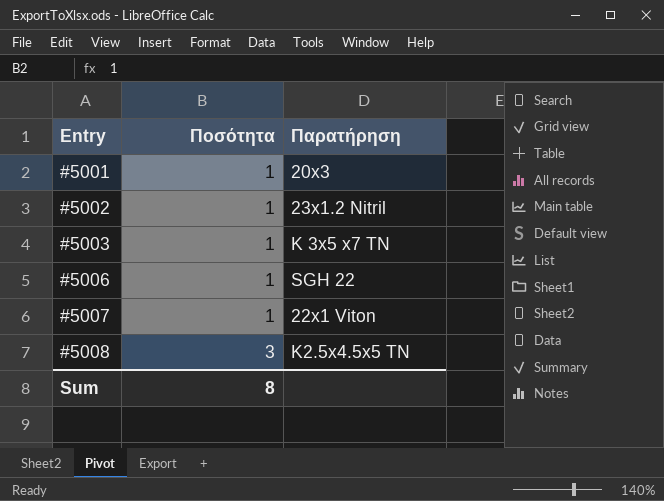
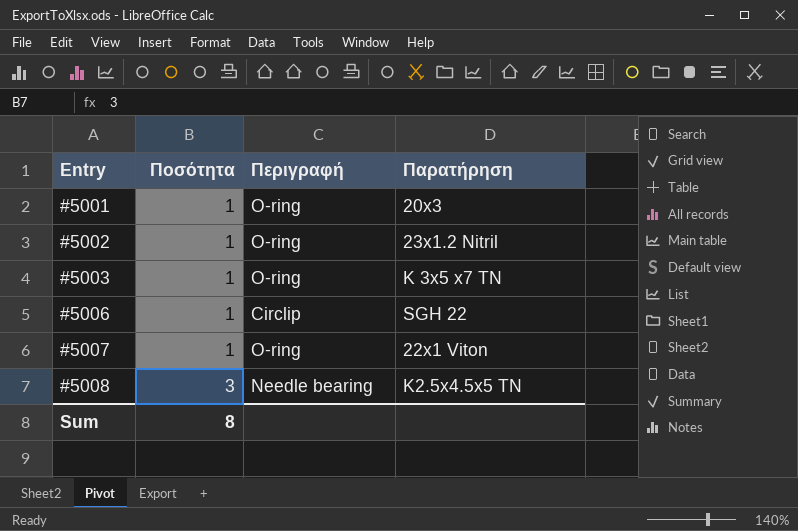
column Περιγραφή | position: none -> 3

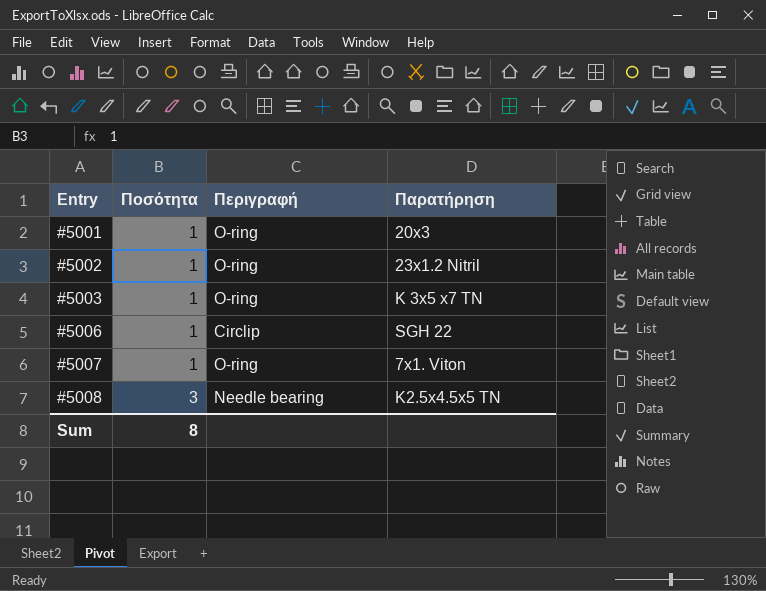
#5007 | Παρατήρηση: 22x1 Viton -> 7x1. Viton

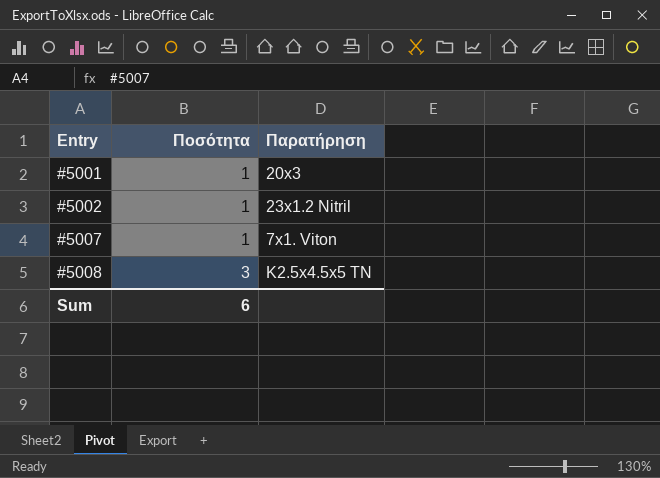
column Περιγραφή | position: 3 -> none
row #5003: 1 | O-ring | K 3x5 x7 TN -> none
row #5006: 1 | Circlip | SGH 22 -> none
Sum | Ποσότητα: 8 -> 6

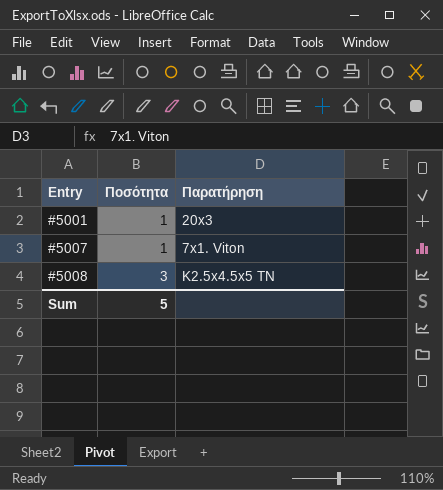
row #5002: 1 | 23x1.2 Nitril -> none
Sum | Ποσότητα: 6 -> 5

